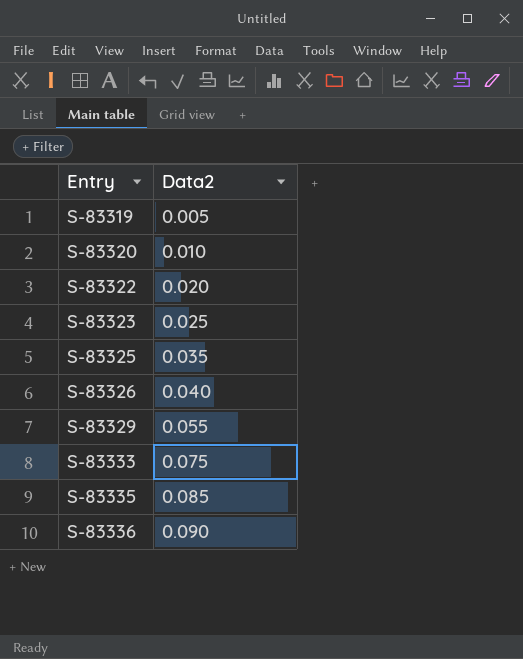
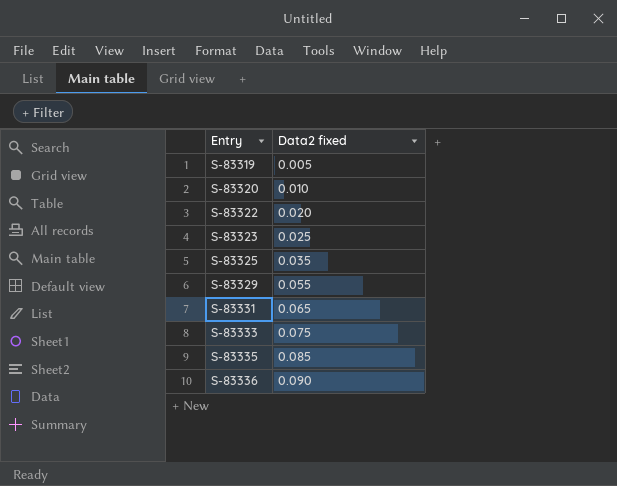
column name: Data2 -> Data2 fixed
row S-83326: 0.040 -> none
row S-83331: none -> 0.065

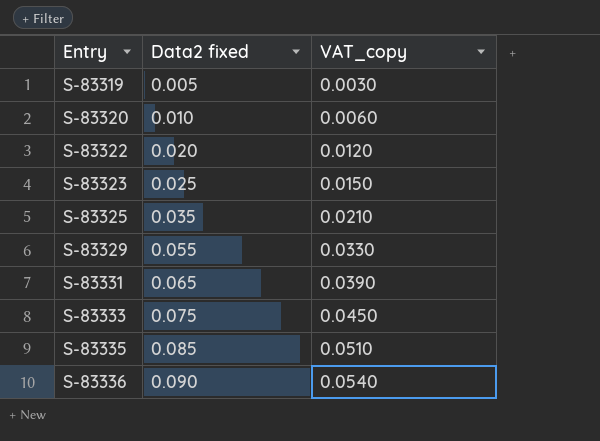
column VAT_copy | formula: none -> [Data2 fixed] * 0.6

